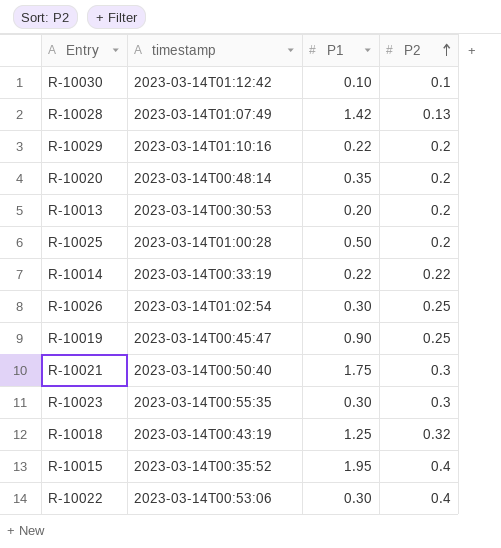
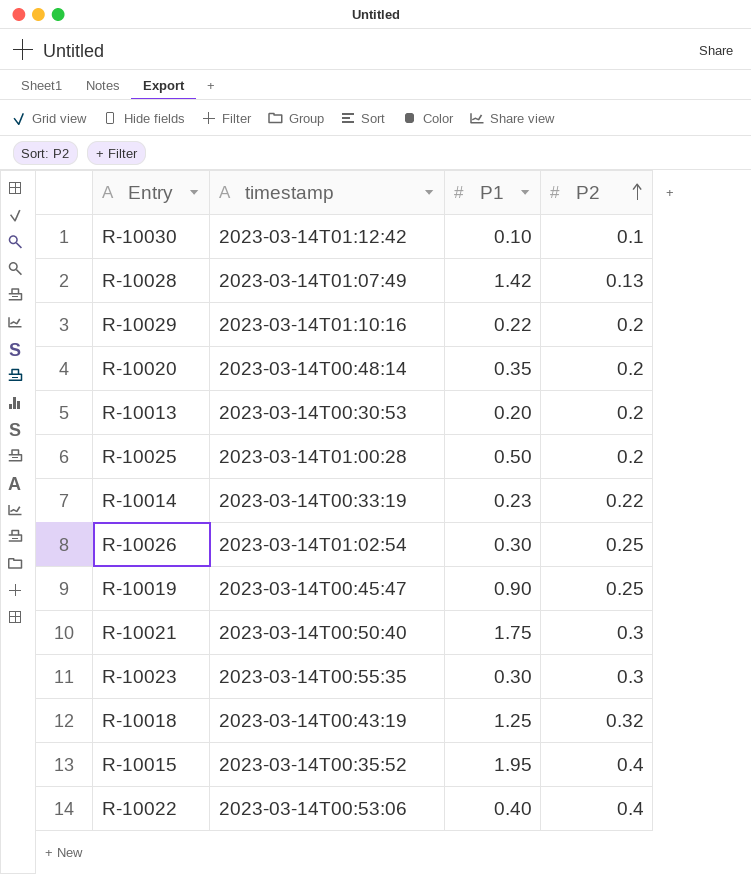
R-10014 | P1: 0.22 -> 0.23
R-10022 | P1: 0.30 -> 0.40

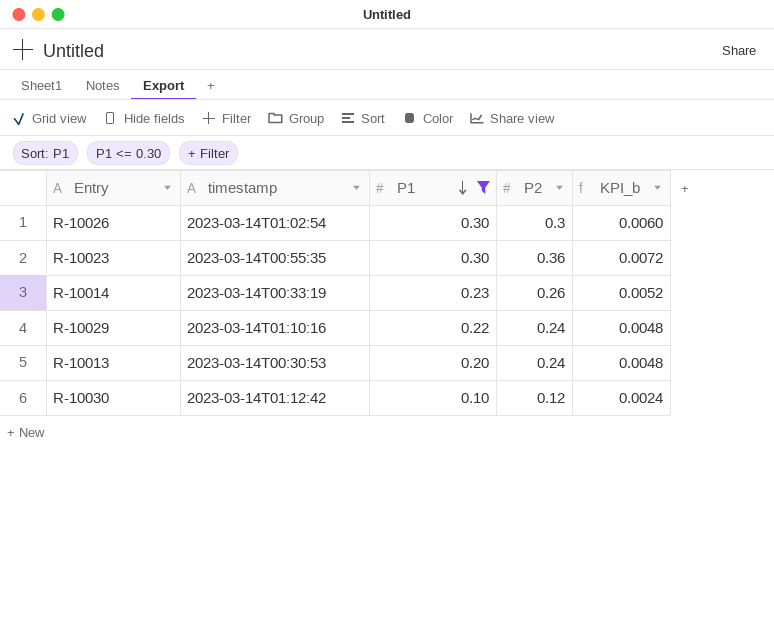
filter: none -> P1 <= 0.30
row order: P2 ascending -> P1 descending
column KPI_b | formula: none -> [P2] * 0.02
R-10026 | P2: 0.25 -> 0.3
R-10023 | P2: 0.3 -> 0.36
R-10014 | P2: 0.22 -> 0.26
R-10029 | P2: 0.2 -> 0.24
R-10013 | P2: 0.2 -> 0.24
R-10030 | P2: 0.1 -> 0.12

